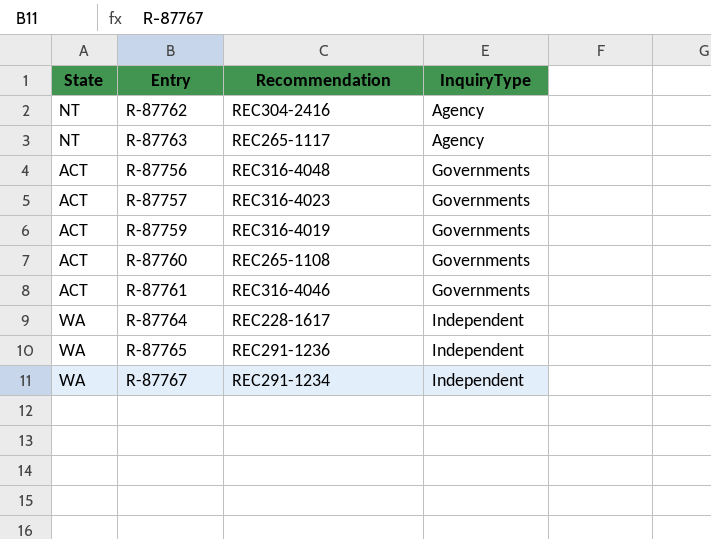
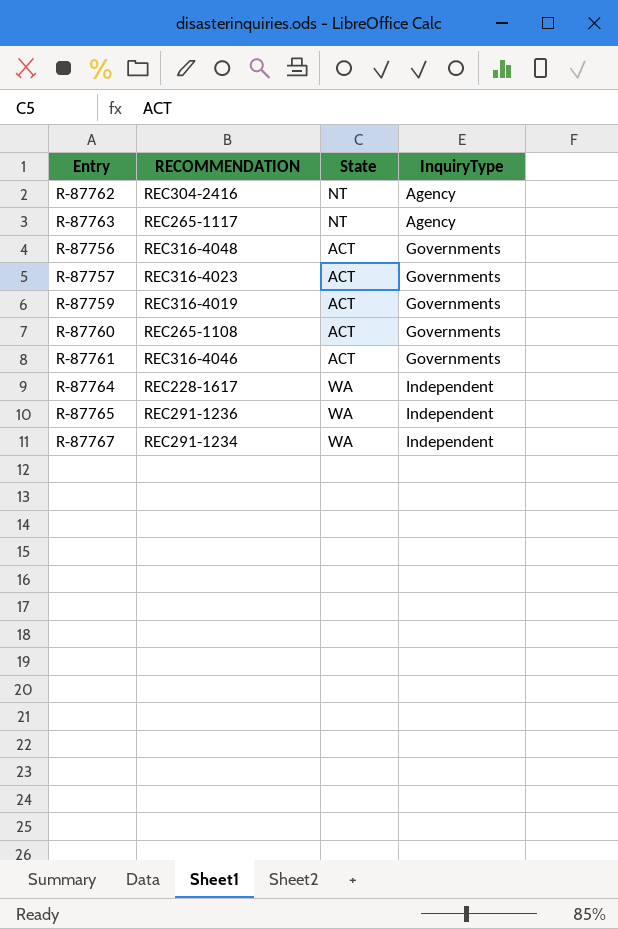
column name: Recommendation -> RECOMMENDATION
column State | position: 1 -> 3

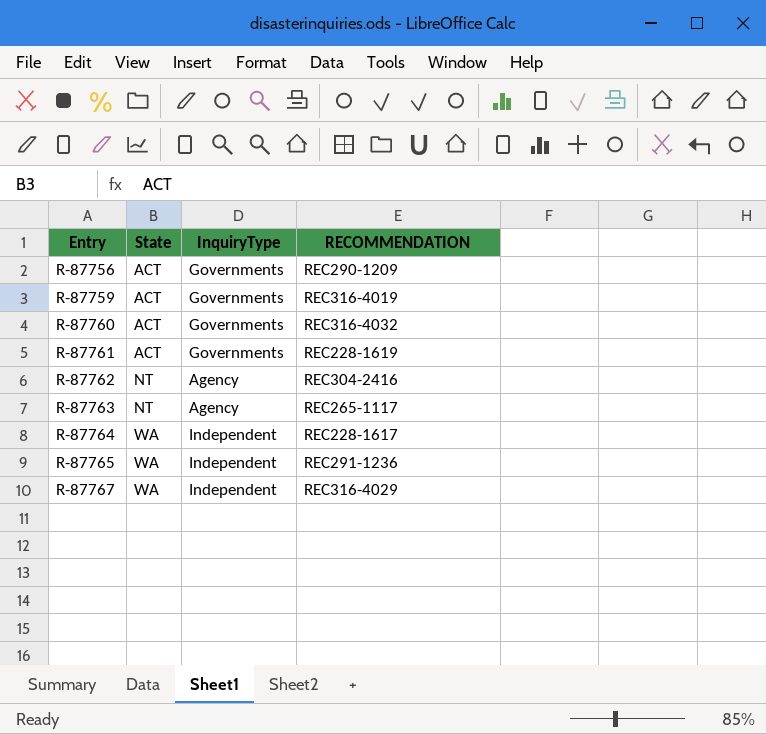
row order: InquiryType ascending -> Entry ascending
column RECOMMENDATION | position: 2 -> 4
row R-87757: REC316-4023 | ACT | Governments -> none
R-87756 | RECOMMENDATION: REC316-4048 -> REC290-1209
R-87760 | RECOMMENDATION: REC265-1108 -> REC316-4032
R-87761 | RECOMMENDATION: REC316-4046 -> REC228-1619
R-87767 | RECOMMENDATION: REC291-1234 -> REC316-4029

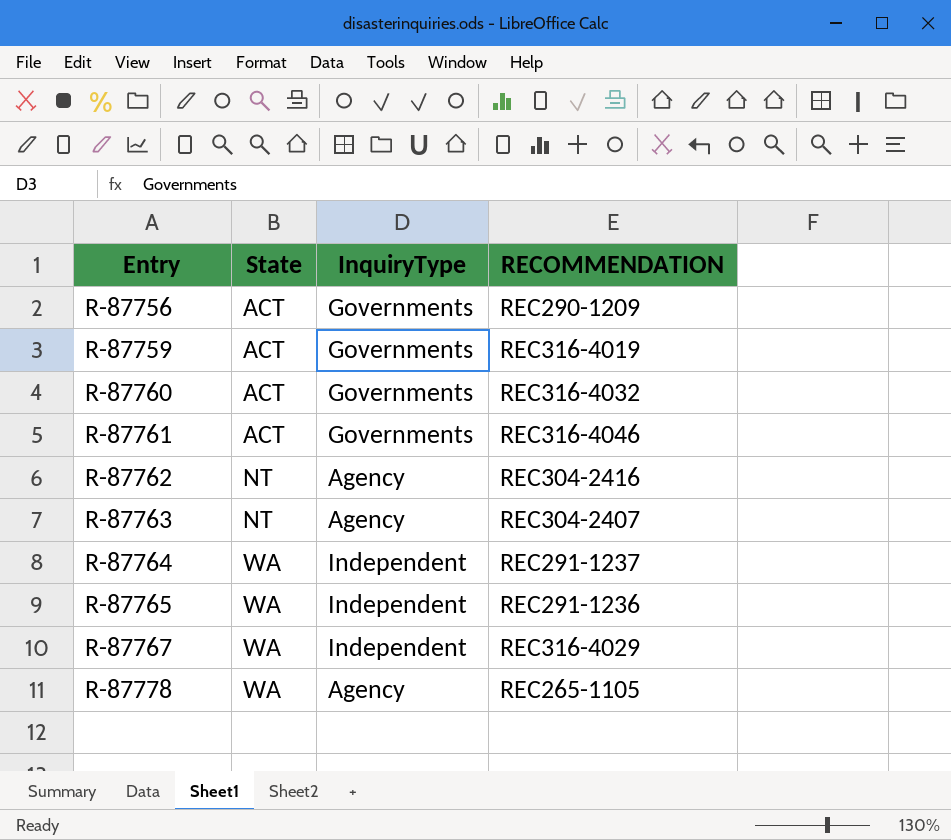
R-87761 | RECOMMENDATION: REC228-1619 -> REC316-4046
R-87763 | RECOMMENDATION: REC265-1117 -> REC304-2407
R-87764 | RECOMMENDATION: REC228-1617 -> REC291-1237
row R-87778: none -> WA | Agency | REC265-1105

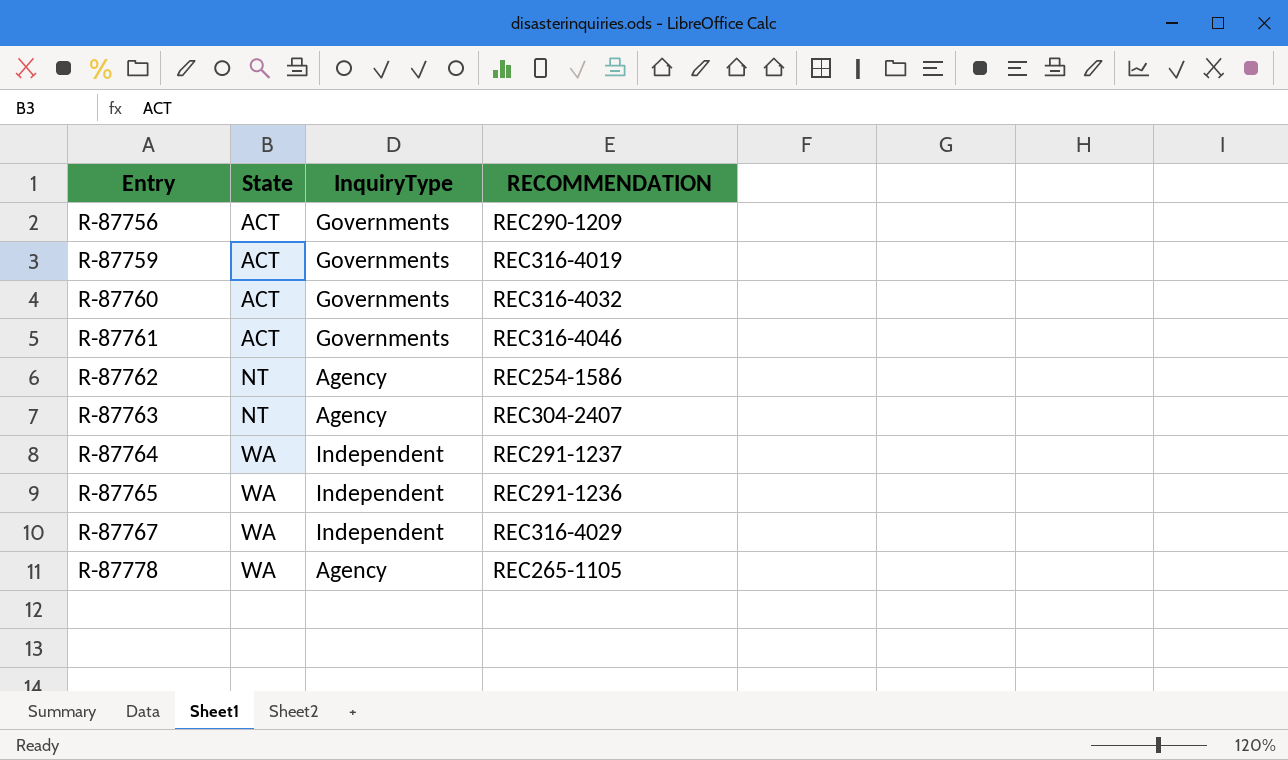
R-87762 | RECOMMENDATION: REC304-2416 -> REC254-1586

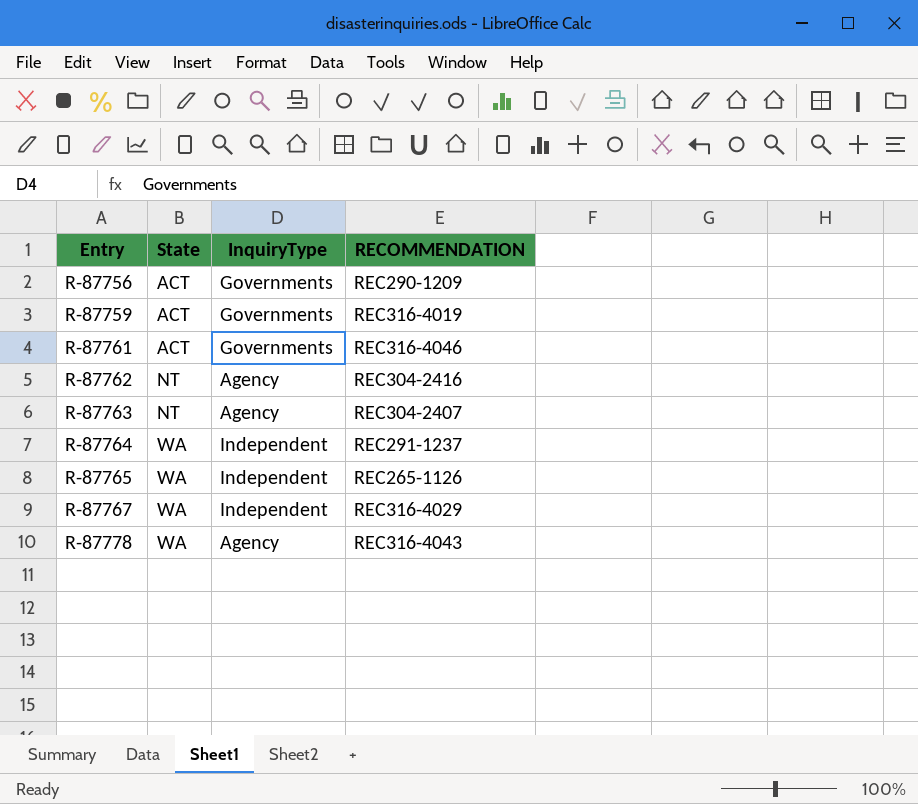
row R-87760: ACT | Governments | REC316-4032 -> none
R-87762 | RECOMMENDATION: REC254-1586 -> REC304-2416
R-87765 | RECOMMENDATION: REC291-1236 -> REC265-1126
R-87778 | RECOMMENDATION: REC265-1105 -> REC316-4043

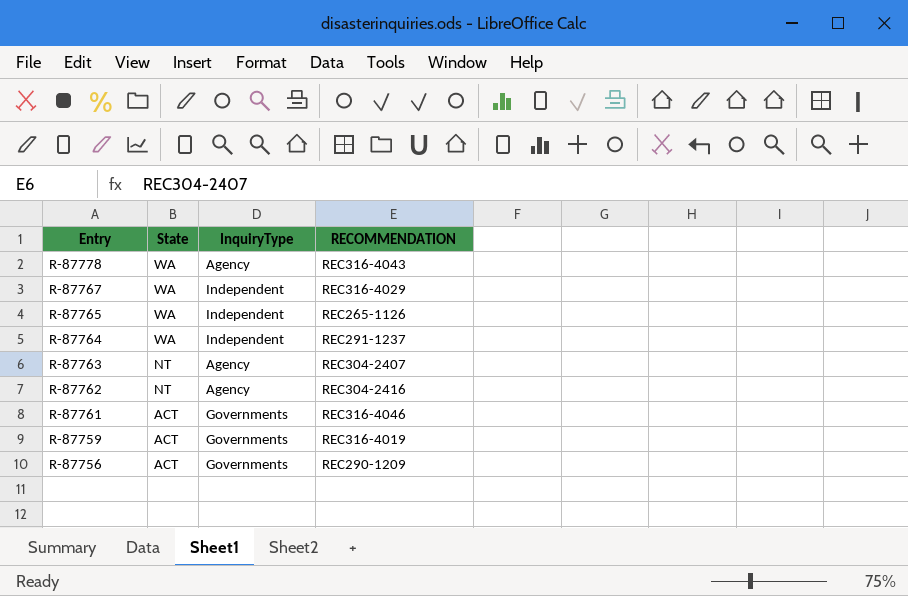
row order: Entry ascending -> Entry descending

